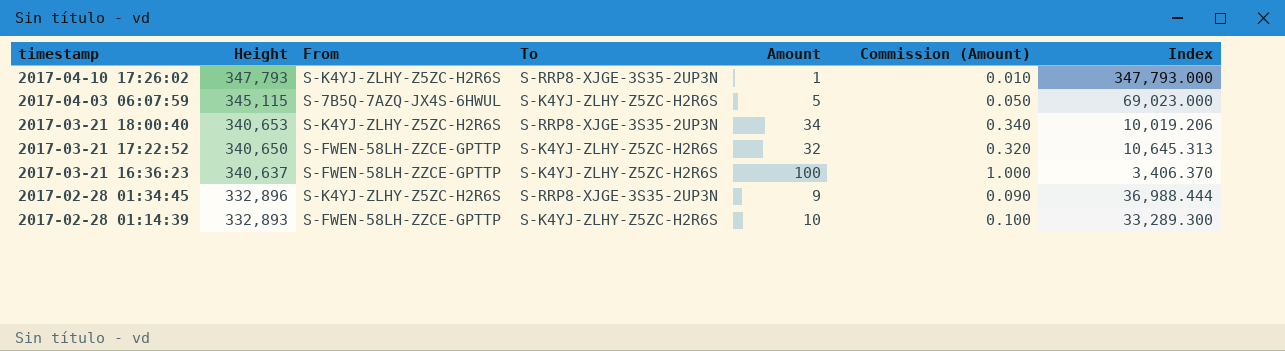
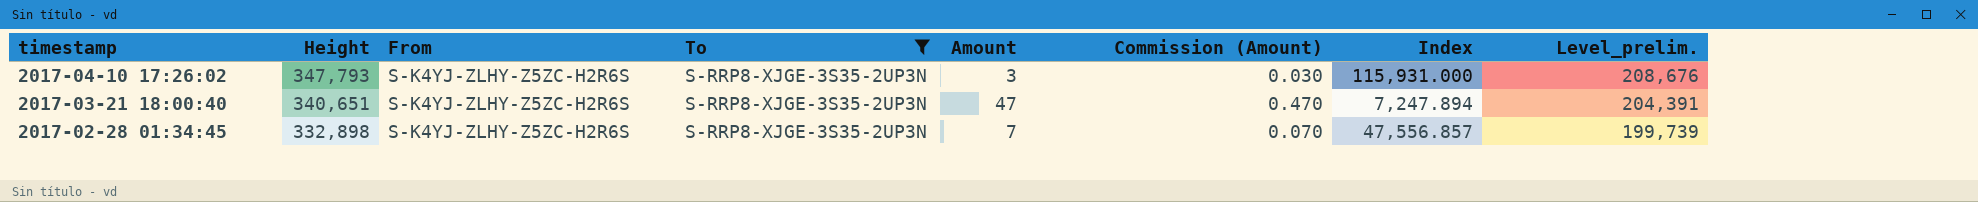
filter: none -> To = S-RRP8-XJGE-3S35-2UP3N
column Level_prelim. | formula: none -> [Height] * 0.6
2017-04-10 17:26:02 | Amount: 1 -> 3
2017-04-10 17:26:02 | Commission (Amount): 0.010 -> 0.030
2017-04-10 17:26:02 | Index: 347,793.000 -> 115,931.000
2017-03-21 18:00:40 | Height: 340,653 -> 340,651
2017-03-21 18:00:40 | Amount: 34 -> 47
2017-03-21 18:00:40 | Commission (Amount): 0.340 -> 0.470
2017-03-21 18:00:40 | Index: 10,019.206 -> 7,247.894
2017-02-28 01:34:45 | Height: 332,896 -> 332,898
2017-02-28 01:34:45 | Amount: 9 -> 7
2017-02-28 01:34:45 | Commission (Amount): 0.090 -> 0.070
2017-02-28 01:34:45 | Index: 36,988.444 -> 47,556.857

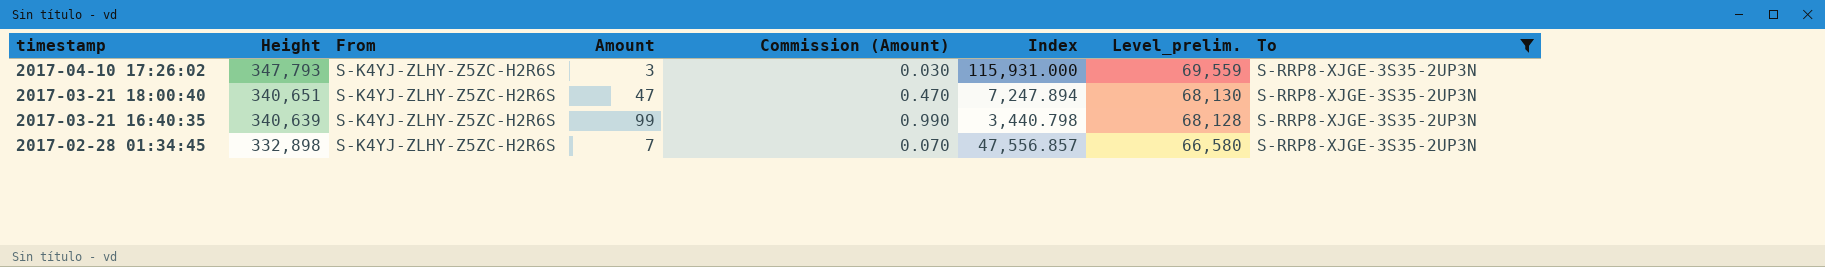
column Level_prelim. | formula: [Height] * 0.6 -> [Height] * 0.2
column To | position: 4 -> 8
row 2017-03-21 16:40:35: none -> 340,639 | S-K4YJ-ZLHY-Z5ZC-H2R6S | 99 | 0.990 | 3,440.798 | 68,128 | S-RRP8-XJGE-3S35-2UP3N

